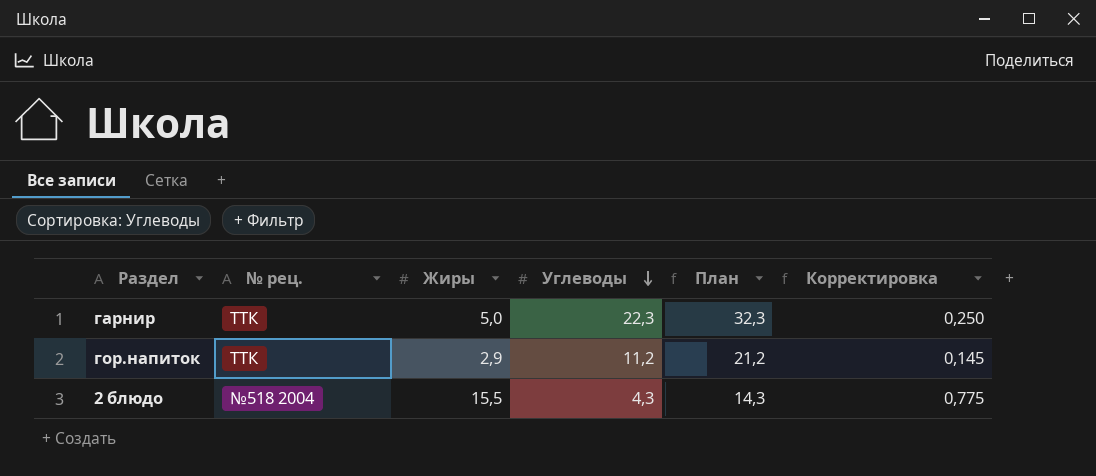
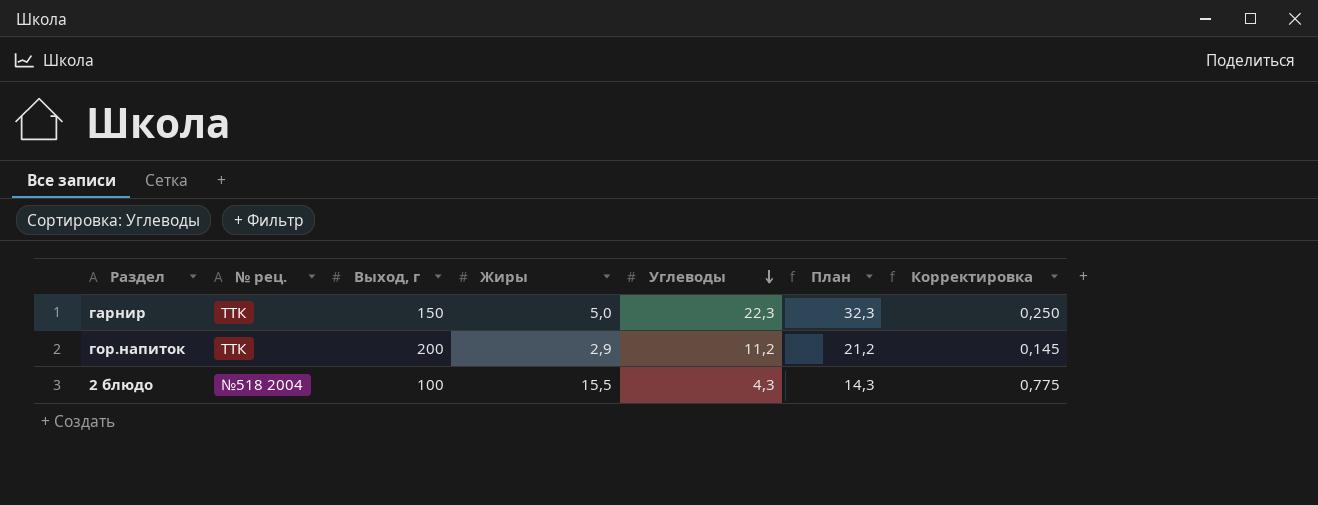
column Выход, г | position: none -> 3

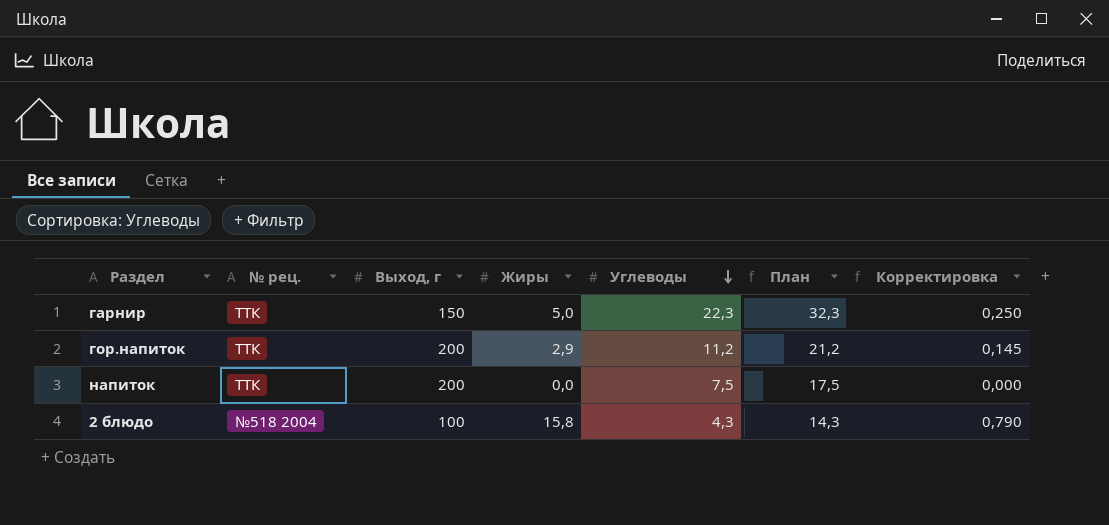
row напиток: none -> ТТК | 200 | 0,0 | 7,5 | 17,5 | 0,000
2 блюдо | Жиры: 15,5 -> 15,8
2 блюдо | Корректировка: 0,775 -> 0,790

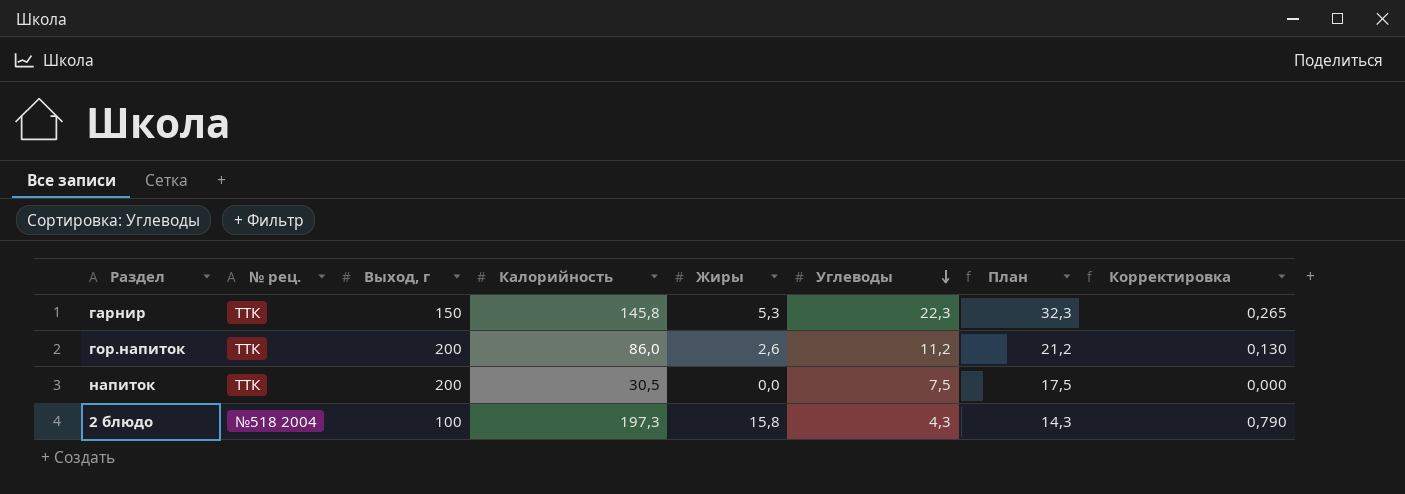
column Калорийность | position: none -> 4
гарнир | Жиры: 5,0 -> 5,3
гарнир | Корректировка: 0,250 -> 0,265
гор.напиток | Жиры: 2,9 -> 2,6
гор.напиток | Корректировка: 0,145 -> 0,130

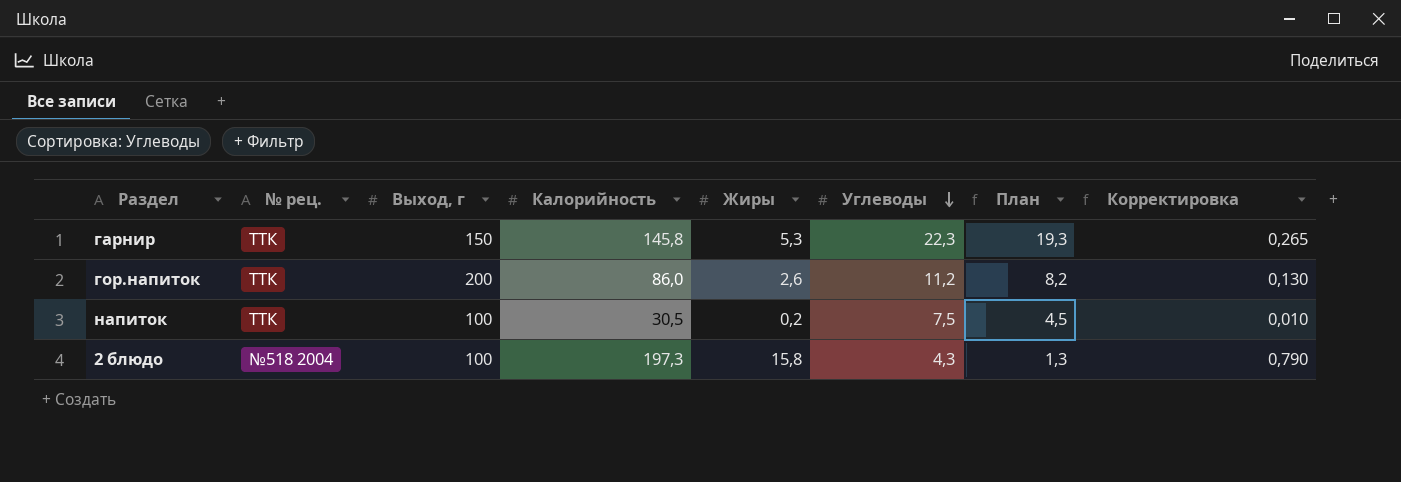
column План | formula: [Углеводы] + 10 -> [Углеводы] - 3
напиток | Выход, г: 200 -> 100
напиток | Жиры: 0,0 -> 0,2
напиток | Корректировка: 0,000 -> 0,010

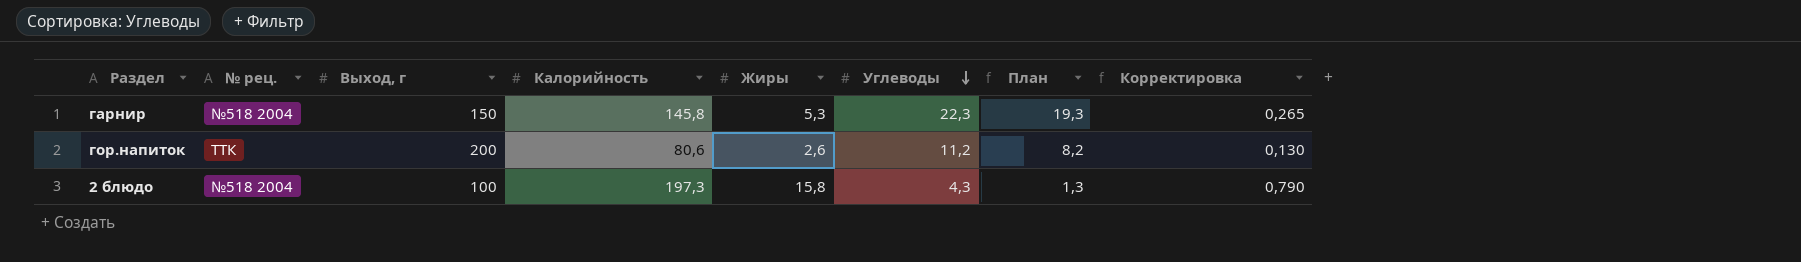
row напиток: ТТК | 100 | 30,5 | 0,2 | 7,5 | 4,5 | 0,010 -> none
гарнир | № рец.: ТТК -> №518 2004
гор.напиток | Калорийность: 86,0 -> 80,6

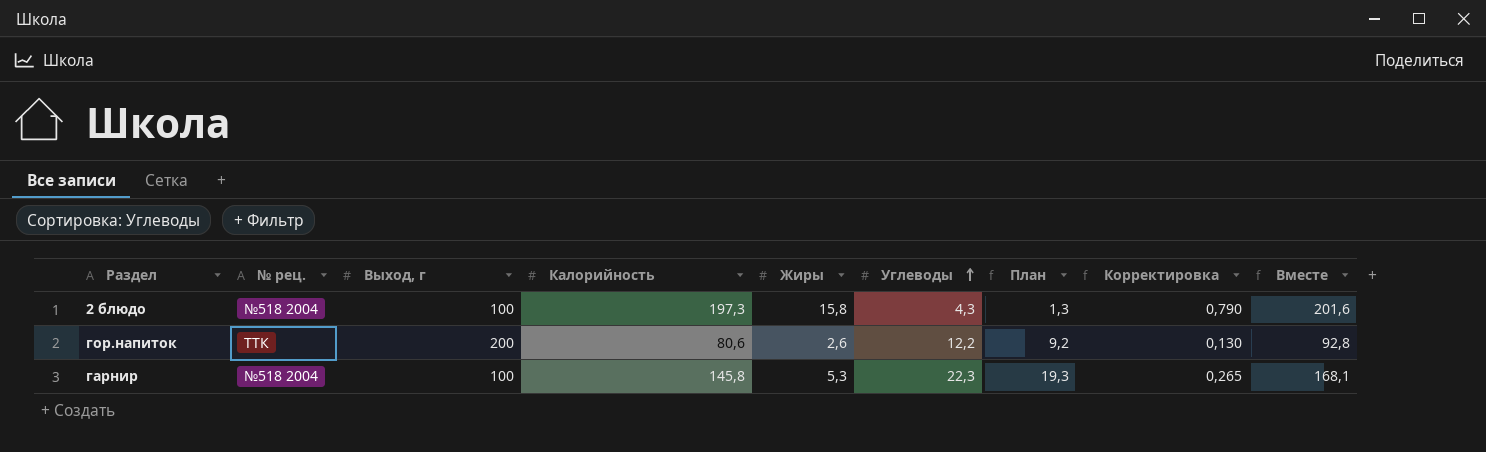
row order: Углеводы descending -> Углеводы ascending
column Вместе | formula: none -> [Калорийность] + [Углеводы]
гор.напиток | Углеводы: 11,2 -> 12,2
гор.напиток | План: 8,2 -> 9,2
гарнир | Выход, г: 150 -> 100

